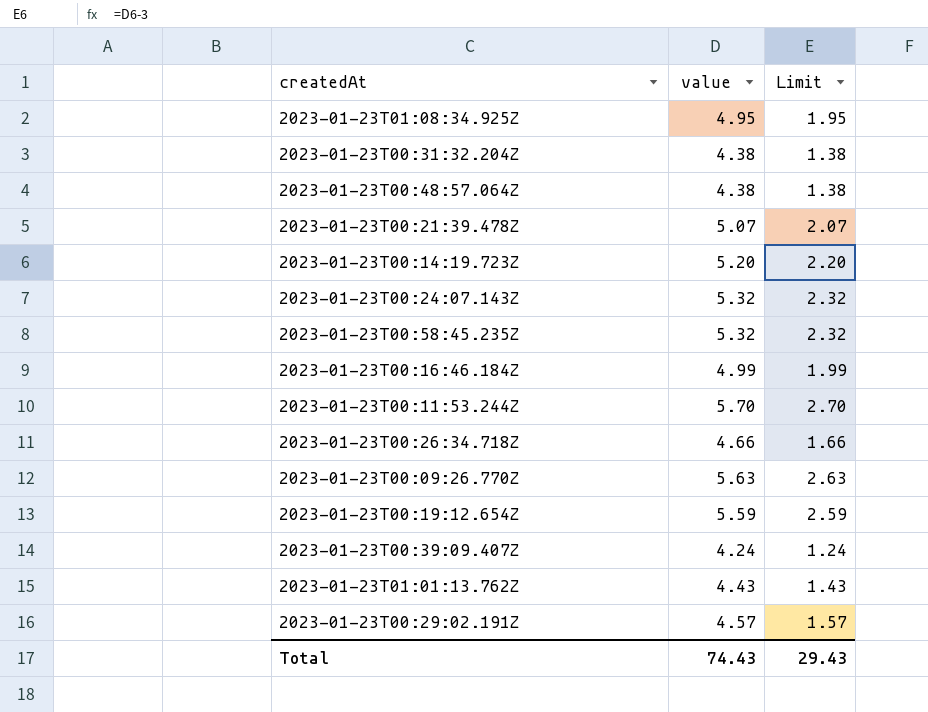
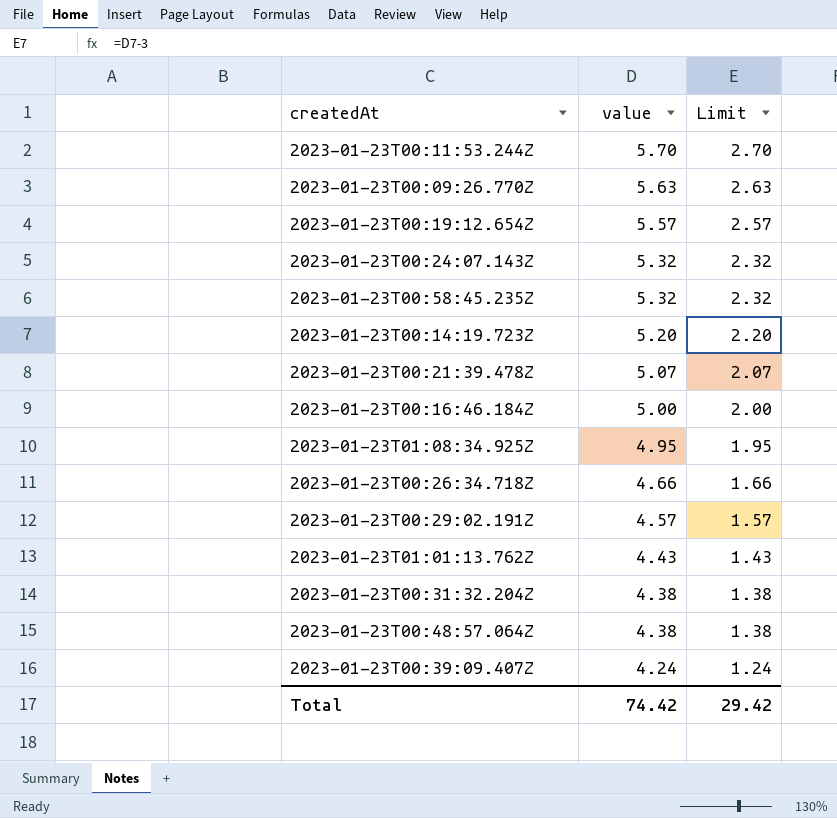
row order: none -> value descending
2023-01-23T00:19:12.654Z | value: 5.59 -> 5.57
2023-01-23T00:19:12.654Z | Limit: 2.59 -> 2.57
2023-01-23T00:16:46.184Z | value: 4.99 -> 5.00
2023-01-23T00:16:46.184Z | Limit: 1.99 -> 2.00
Total | value: 74.43 -> 74.42
Total | Limit: 29.43 -> 29.42

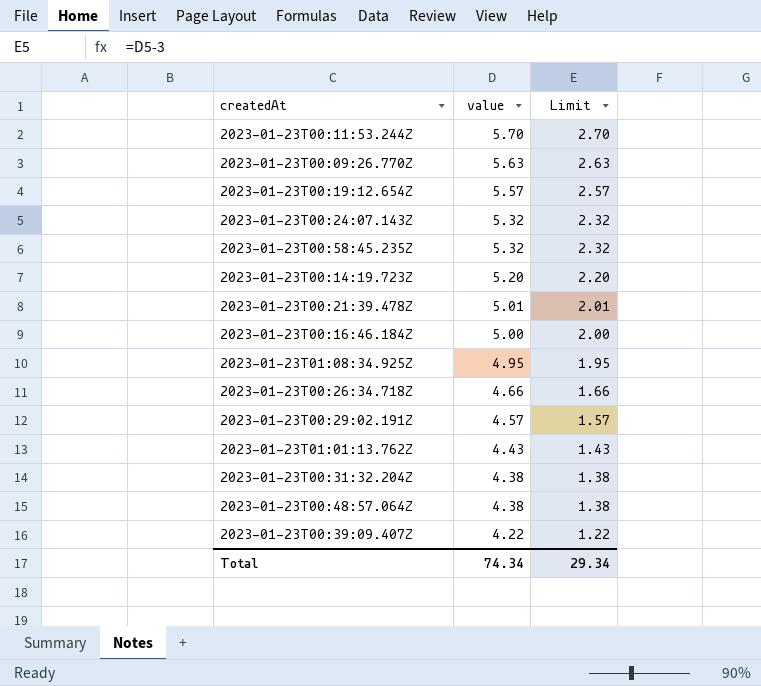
2023-01-23T00:21:39.478Z | value: 5.07 -> 5.01
2023-01-23T00:21:39.478Z | Limit: 2.07 -> 2.01
2023-01-23T00:39:09.407Z | value: 4.24 -> 4.22
2023-01-23T00:39:09.407Z | Limit: 1.24 -> 1.22
Total | value: 74.42 -> 74.34
Total | Limit: 29.42 -> 29.34

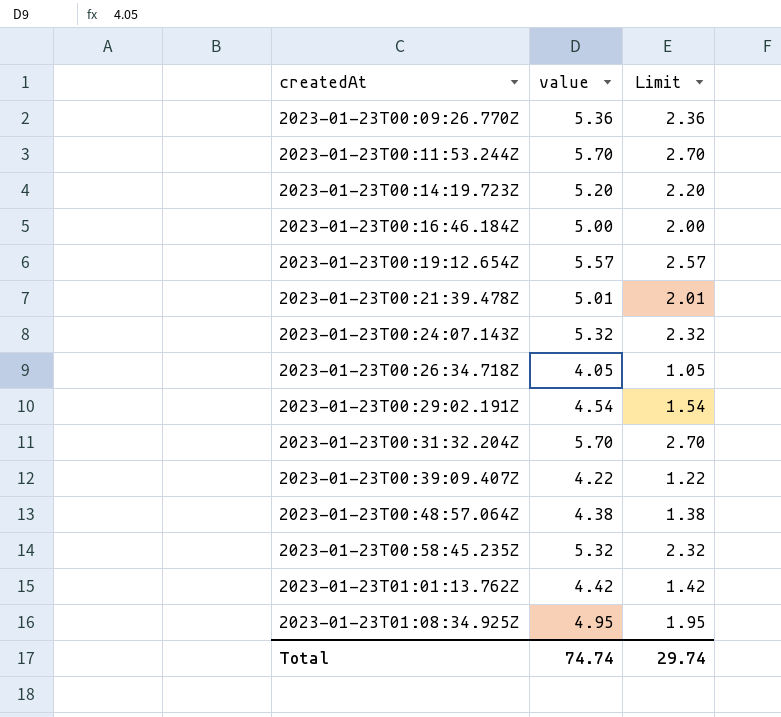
row order: value descending -> createdAt ascending
2023-01-23T00:09:26.770Z | value: 5.63 -> 5.36
2023-01-23T00:09:26.770Z | Limit: 2.63 -> 2.36
2023-01-23T00:26:34.718Z | value: 4.66 -> 4.05
2023-01-23T00:26:34.718Z | Limit: 1.66 -> 1.05
2023-01-23T00:29:02.191Z | value: 4.57 -> 4.54
2023-01-23T00:29:02.191Z | Limit: 1.57 -> 1.54
2023-01-23T00:31:32.204Z | value: 4.38 -> 5.70
2023-01-23T00:31:32.204Z | Limit: 1.38 -> 2.70
2023-01-23T01:01:13.762Z | value: 4.43 -> 4.42
2023-01-23T01:01:13.762Z | Limit: 1.43 -> 1.42
Total | value: 74.34 -> 74.74
Total | Limit: 29.34 -> 29.74

